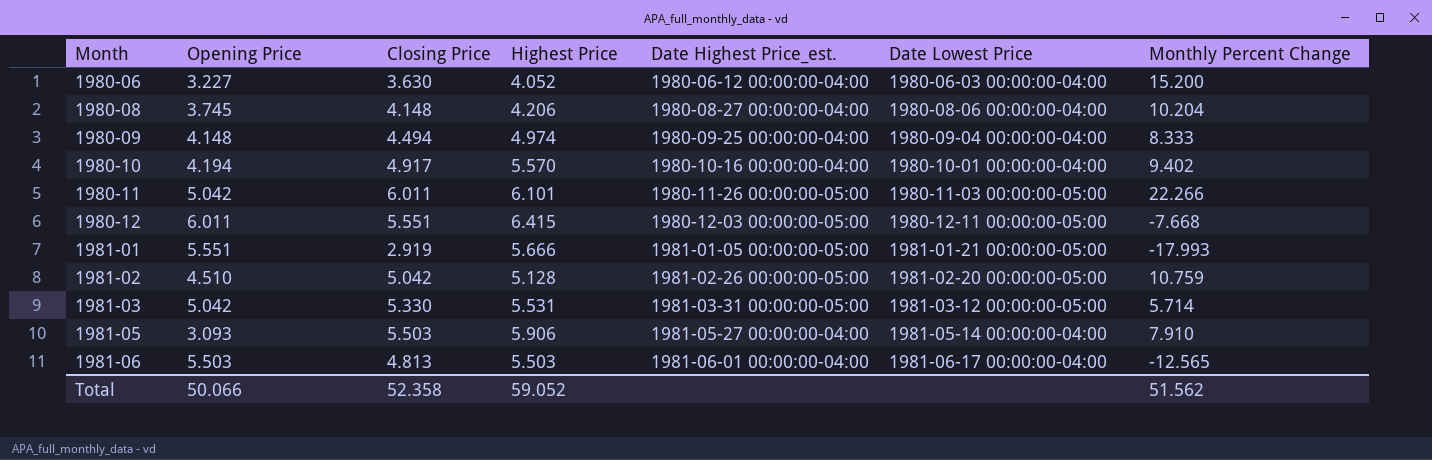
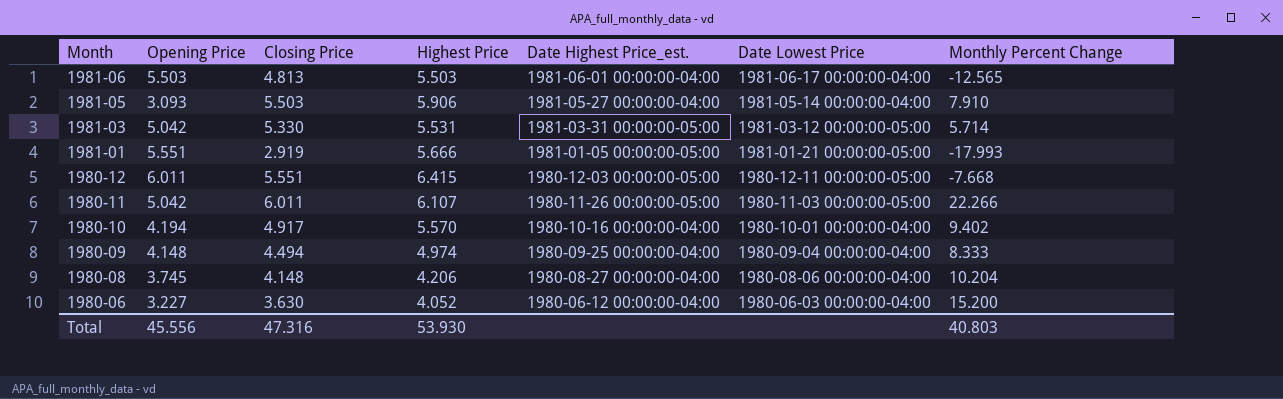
row order: Month ascending -> Month descending
row 1981-02: 4.510 | 5.042 | 5.128 | 1981-02-26 00:00:00-05:00 | 1981-02-20 00:00:00-05:00 | 10.759 -> none
1980-11 | Highest Price: 6.101 -> 6.107
Total | Opening Price: 50.066 -> 45.556
Total | Closing Price: 52.358 -> 47.316
Total | Highest Price: 59.052 -> 53.930
Total | Monthly Percent Change: 51.562 -> 40.803

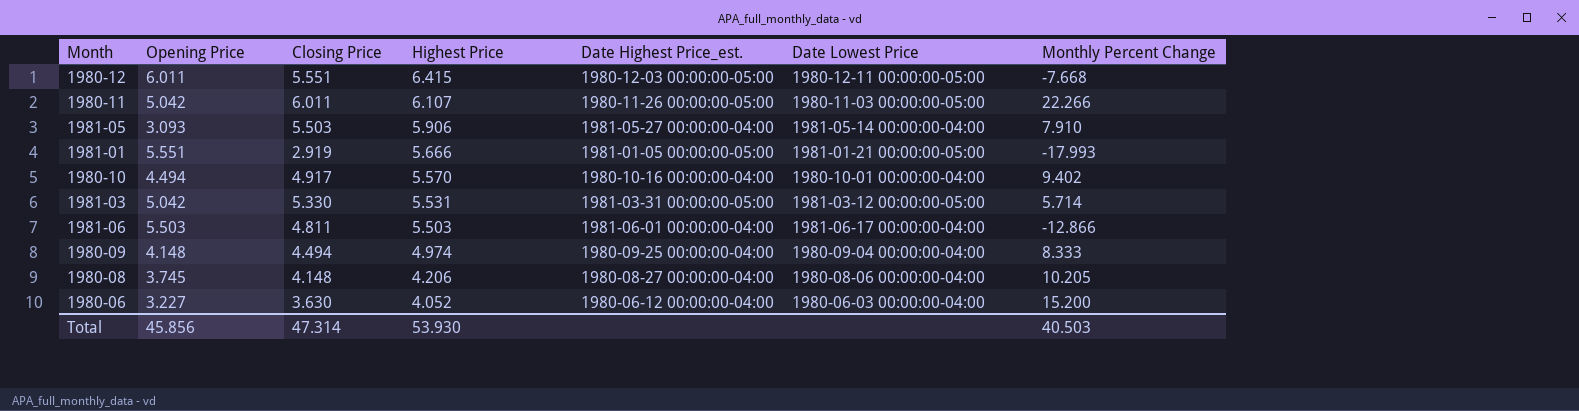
row order: Month descending -> Highest Price descending
1980-10 | Opening Price: 4.194 -> 4.494
1981-06 | Closing Price: 4.813 -> 4.811
1981-06 | Monthly Percent Change: -12.565 -> -12.866
1980-08 | Monthly Percent Change: 10.204 -> 10.205
Total | Opening Price: 45.556 -> 45.856
Total | Closing Price: 47.316 -> 47.314
Total | Monthly Percent Change: 40.803 -> 40.503

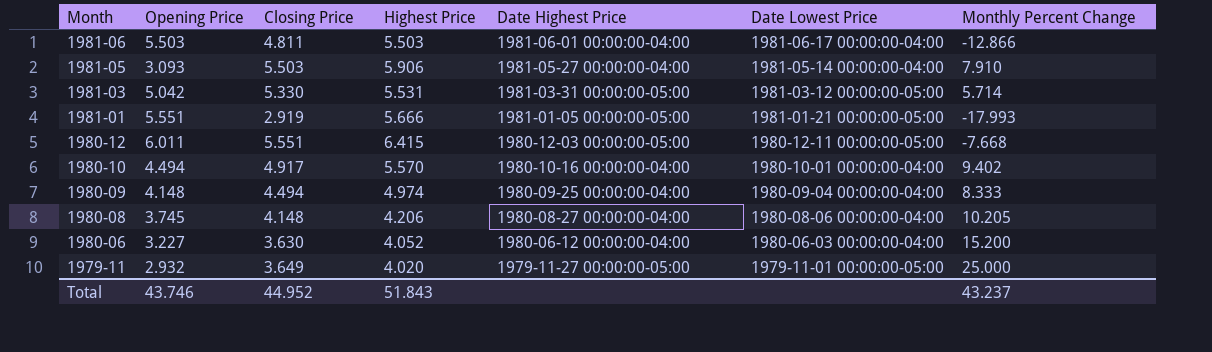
row order: Highest Price descending -> Month descending
column name: Date Highest Price_est. -> Date Highest Price
row 1980-11: 5.042 | 6.011 | 6.107 | 1980-11-26 00:00:00-05:00 | 1980-11-03 00:00:00-05:00 | 22.266 -> none
row 1979-11: none -> 2.932 | 3.649 | 4.020 | 1979-11-27 00:00:00-05:00 | 1979-11-01 00:00:00-05:00 | 25.000
Total | Opening Price: 45.856 -> 43.746
Total | Closing Price: 47.314 -> 44.952
Total | Highest Price: 53.930 -> 51.843
Total | Monthly Percent Change: 40.503 -> 43.237

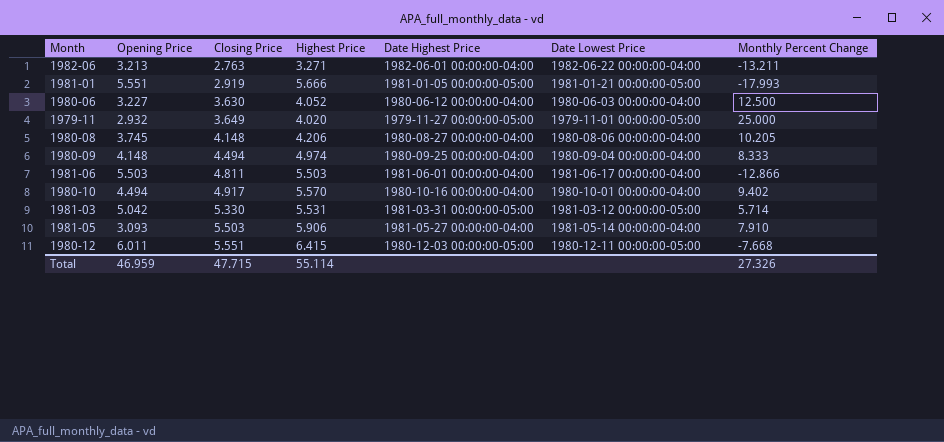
row order: Month descending -> Closing Price ascending
row 1982-06: none -> 3.213 | 2.763 | 3.271 | 1982-06-01 00:00:00-04:00 | 1982-06-22 00:00:00-04:00 | -13.211
1980-06 | Monthly Percent Change: 15.200 -> 12.500
Total | Opening Price: 43.746 -> 46.959
Total | Closing Price: 44.952 -> 47.715
Total | Highest Price: 51.843 -> 55.114
Total | Monthly Percent Change: 43.237 -> 27.326

